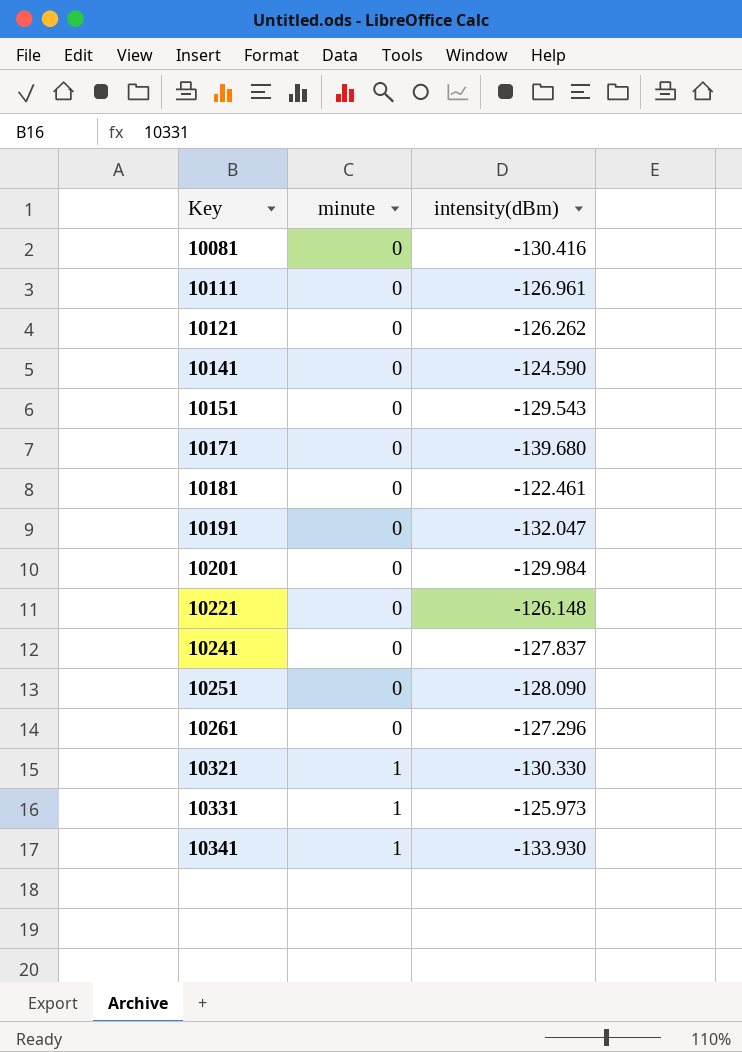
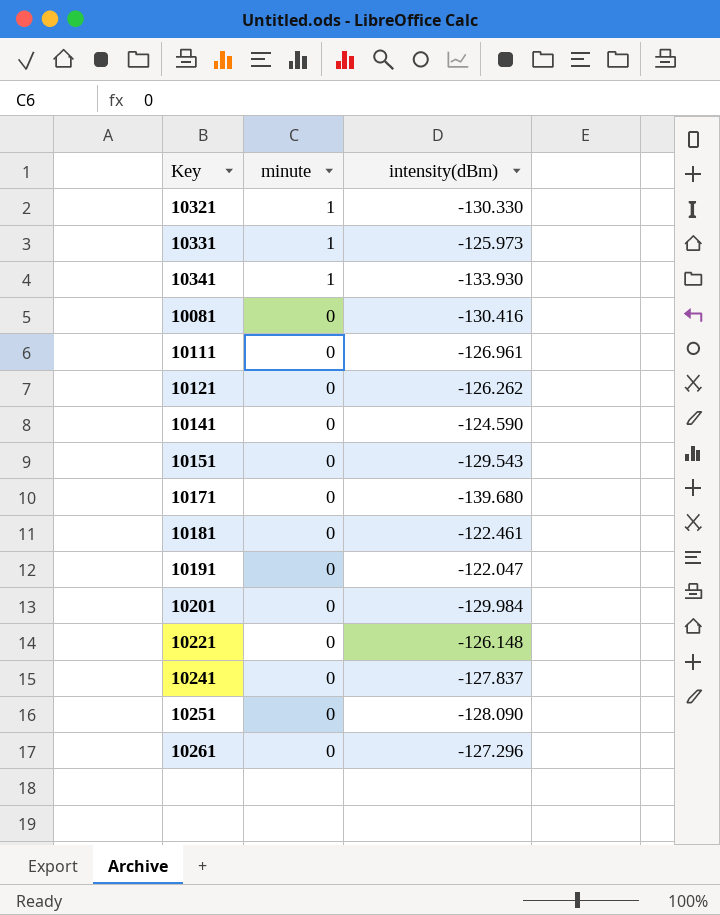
row order: Key ascending -> minute descending
10191 | intensity(dBm): -132.047 -> -122.047

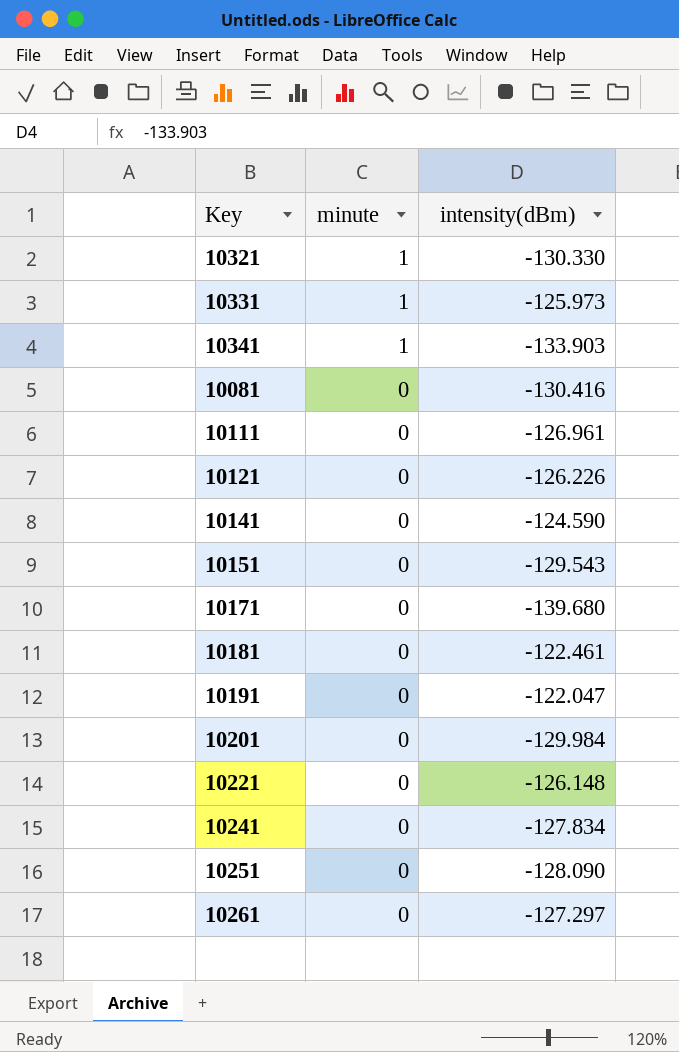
10341 | intensity(dBm): -133.930 -> -133.903
10121 | intensity(dBm): -126.262 -> -126.226
10241 | intensity(dBm): -127.837 -> -127.834
10261 | intensity(dBm): -127.296 -> -127.297

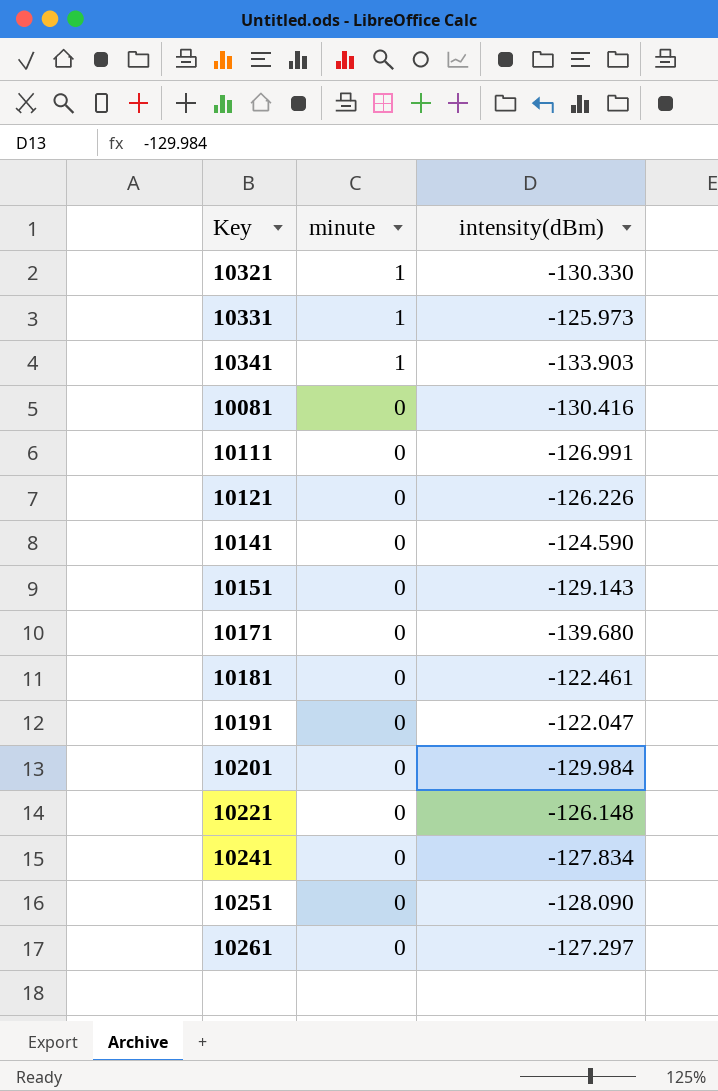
10111 | intensity(dBm): -126.961 -> -126.991
10151 | intensity(dBm): -129.543 -> -129.143

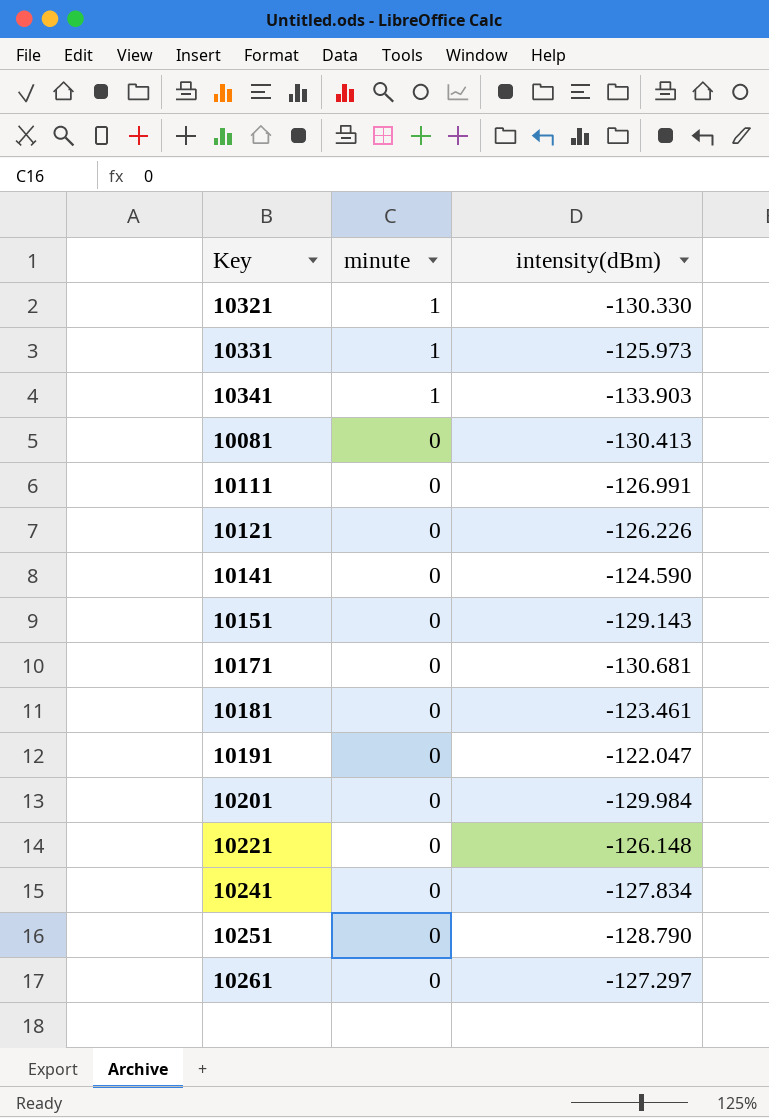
10081 | intensity(dBm): -130.416 -> -130.413
10171 | intensity(dBm): -139.680 -> -130.681
10181 | intensity(dBm): -122.461 -> -123.461
10251 | intensity(dBm): -128.090 -> -128.790

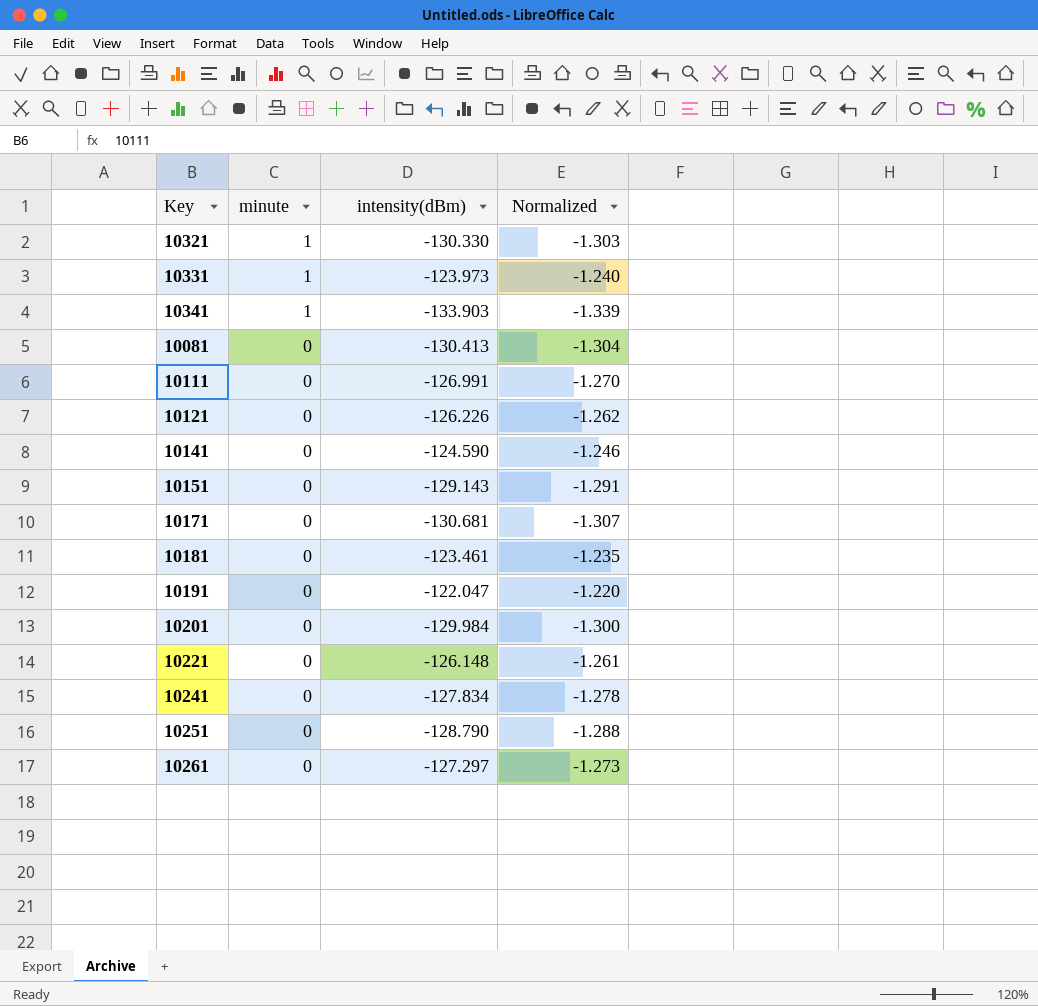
column Normalized | formula: none -> [intensity(dBm)] * 0.01
10331 | intensity(dBm): -125.973 -> -123.973

